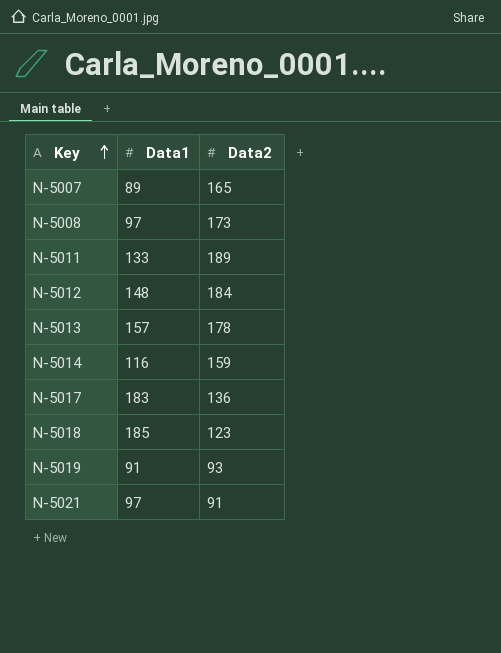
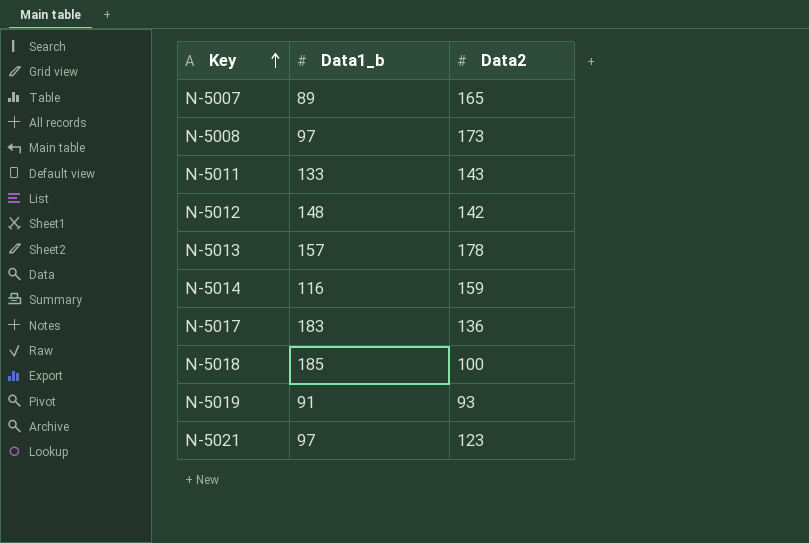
column name: Data1 -> Data1_b
N-5011 | Data2: 189 -> 143
N-5012 | Data2: 184 -> 142
N-5018 | Data2: 123 -> 100
N-5021 | Data2: 91 -> 123

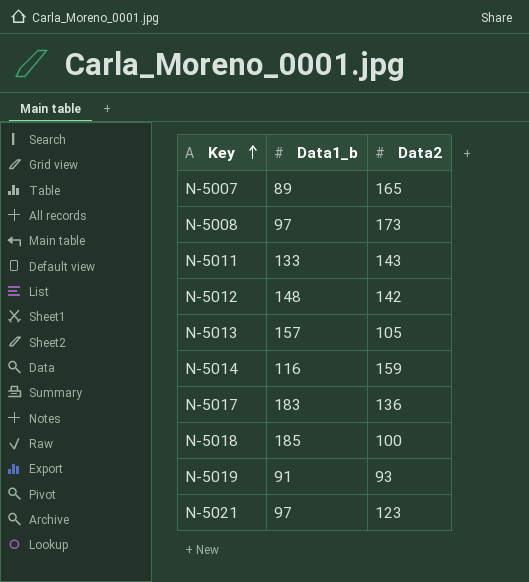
N-5013 | Data2: 178 -> 105

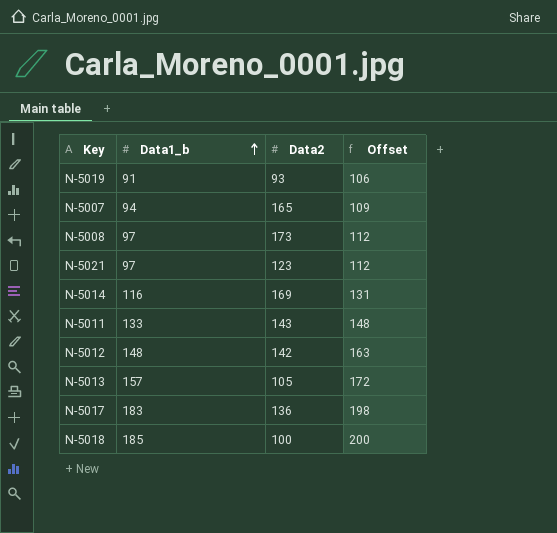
row order: Key ascending -> Data1_b ascending
column Offset | formula: none -> [Data1_b] + 15
N-5007 | Data1_b: 89 -> 94
N-5014 | Data2: 159 -> 169

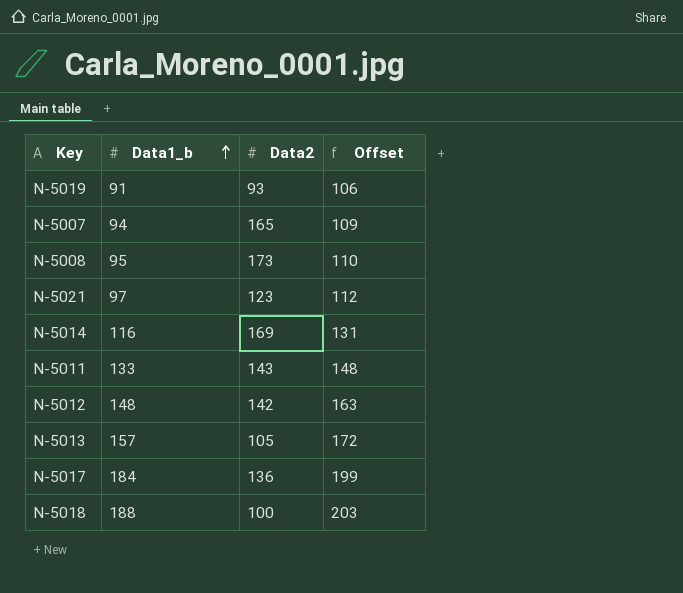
N-5008 | Data1_b: 97 -> 95
N-5008 | Offset: 112 -> 110
N-5017 | Data1_b: 183 -> 184
N-5017 | Offset: 198 -> 199
N-5018 | Data1_b: 185 -> 188
N-5018 | Offset: 200 -> 203

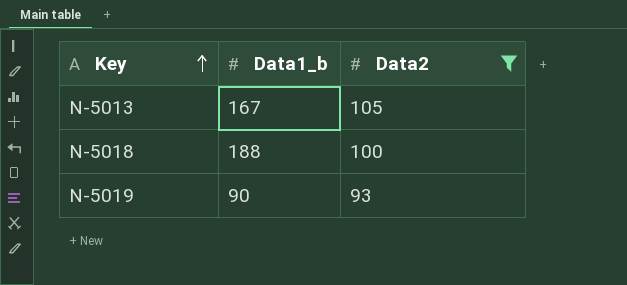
filter: none -> Data2 <= 105
row order: Data1_b ascending -> Key ascending
column Offset | formula: [Data1_b] + 15 -> none
N-5013 | Data1_b: 157 -> 167
N-5019 | Data1_b: 91 -> 90

